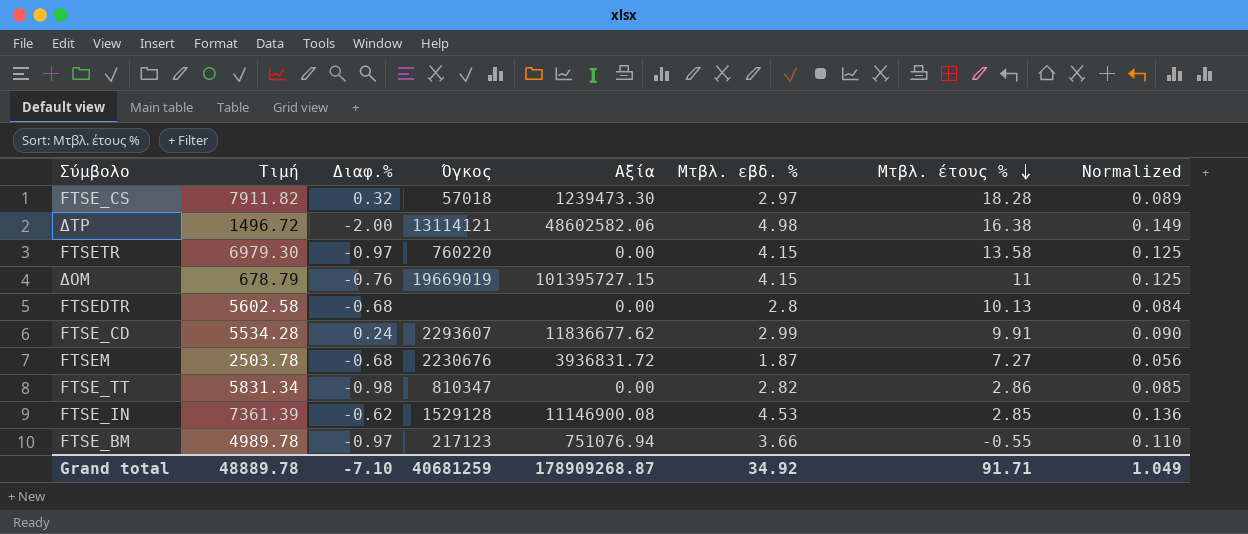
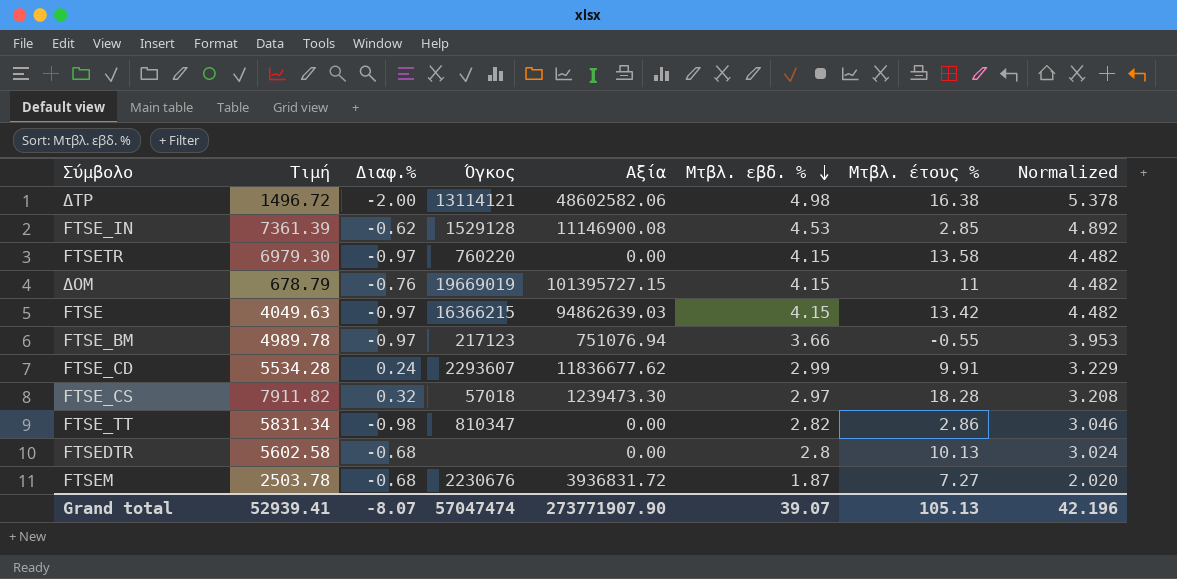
row order: Μτβλ. έτους % descending -> Μτβλ. εβδ. % descending
column Normalized | formula: [Μτβλ. εβδ. %] * 0.03 -> [Μτβλ. εβδ. %] * 1.08
row FTSE: none -> 4049.63 | -0.97 | 16366215 | 94862639.03 | 4.15 | 13.42 | 4.482
Grand total | Τιμή: 48889.78 -> 52939.41
Grand total | Διαφ.%: -7.10 -> -8.07
Grand total | Όγκος: 40681259 -> 57047474
Grand total | Αξία: 178909268.87 -> 273771907.90
Grand total | Μτβλ. εβδ. %: 34.92 -> 39.07
Grand total | Μτβλ. έτους %: 91.71 -> 105.13
Grand total | Normalized: 1.049 -> 42.196

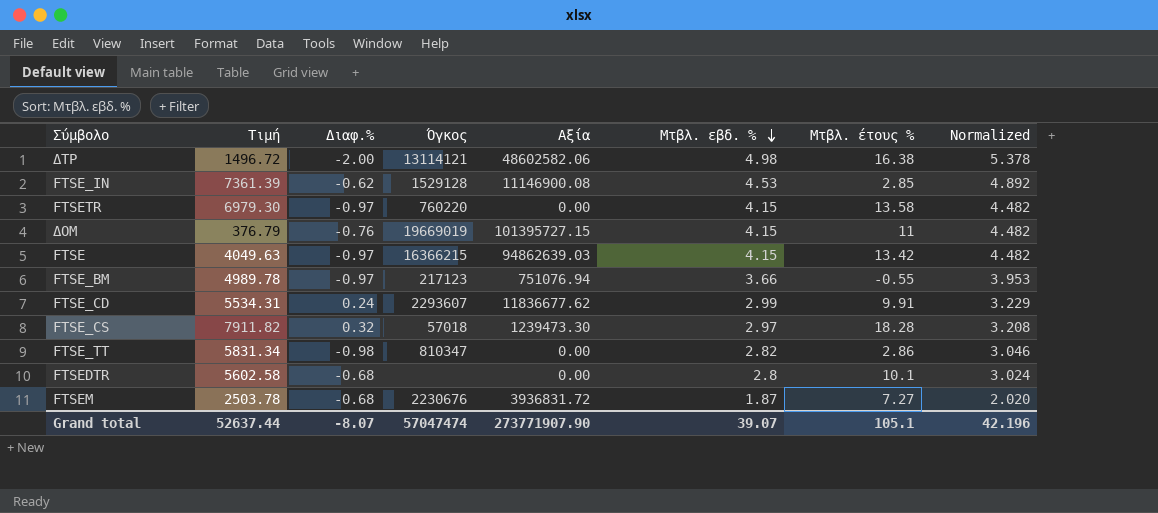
ΔΟΜ | Τιμή: 678.79 -> 376.79
FTSE_CD | Τιμή: 5534.28 -> 5534.31
FTSEDTR | Μτβλ. έτους %: 10.13 -> 10.1
Grand total | Τιμή: 52939.41 -> 52637.44
Grand total | Μτβλ. έτους %: 105.13 -> 105.1

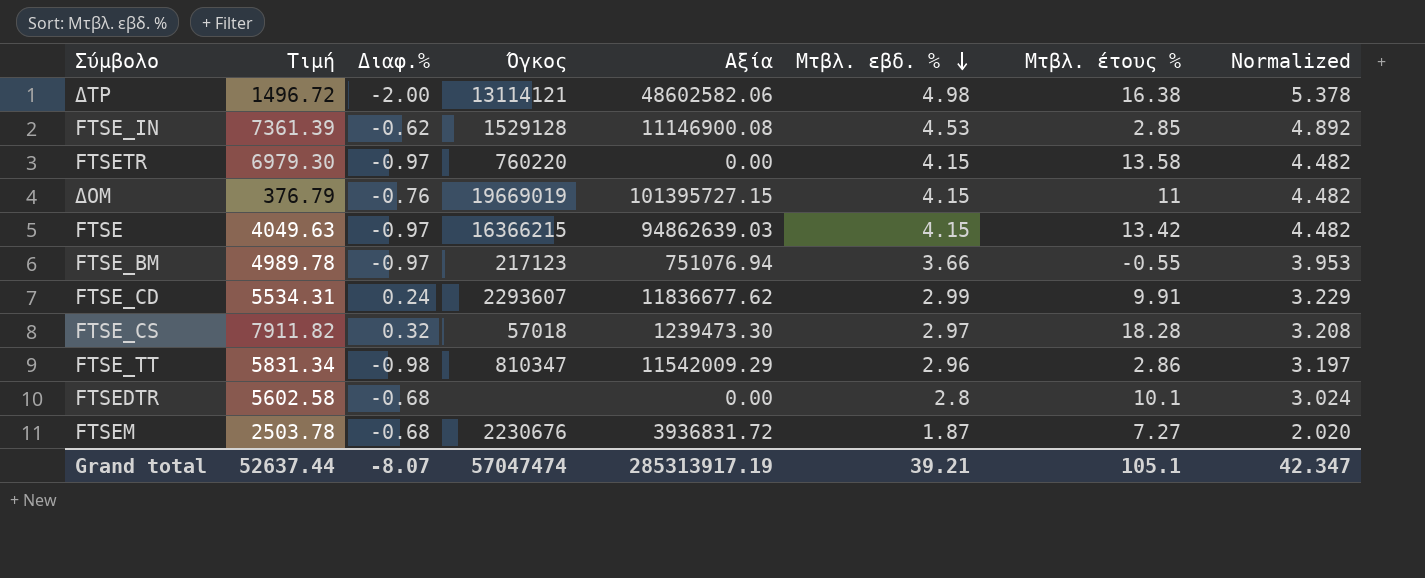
FTSE_TT | Αξία: 0.00 -> 11542009.29
FTSE_TT | Μτβλ. εβδ. %: 2.82 -> 2.96
FTSE_TT | Normalized: 3.046 -> 3.197
Grand total | Αξία: 273771907.90 -> 285313917.19
Grand total | Μτβλ. εβδ. %: 39.07 -> 39.21
Grand total | Normalized: 42.196 -> 42.347

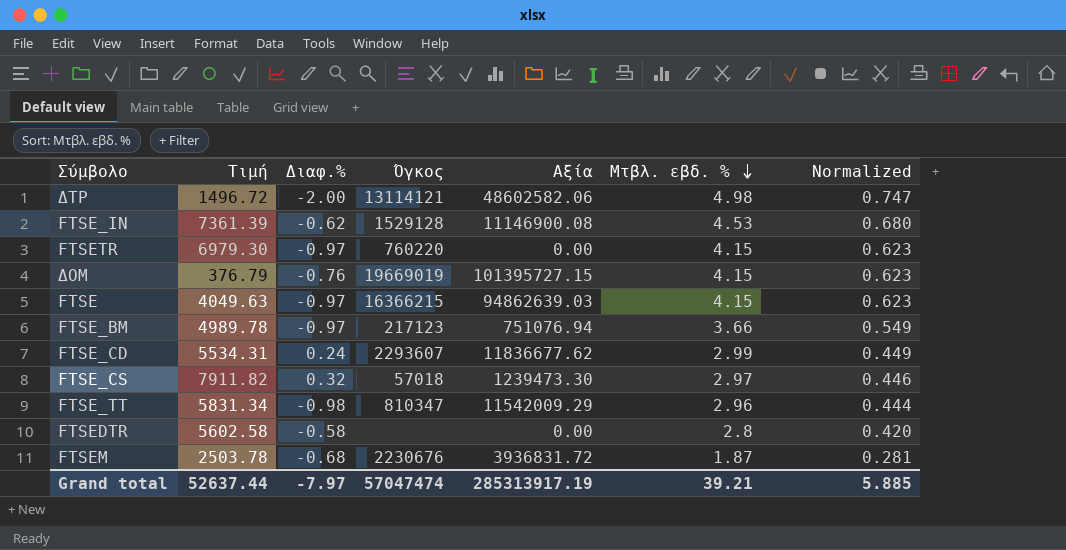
column Μτβλ. έτους % | position: 7 -> none
column Normalized | formula: [Μτβλ. εβδ. %] * 1.08 -> [Μτβλ. εβδ. %] * 0.15
FTSEDTR | Διαφ.%: -0.68 -> -0.58
Grand total | Διαφ.%: -8.07 -> -7.97
Grand total | Normalized: 42.347 -> 5.885

